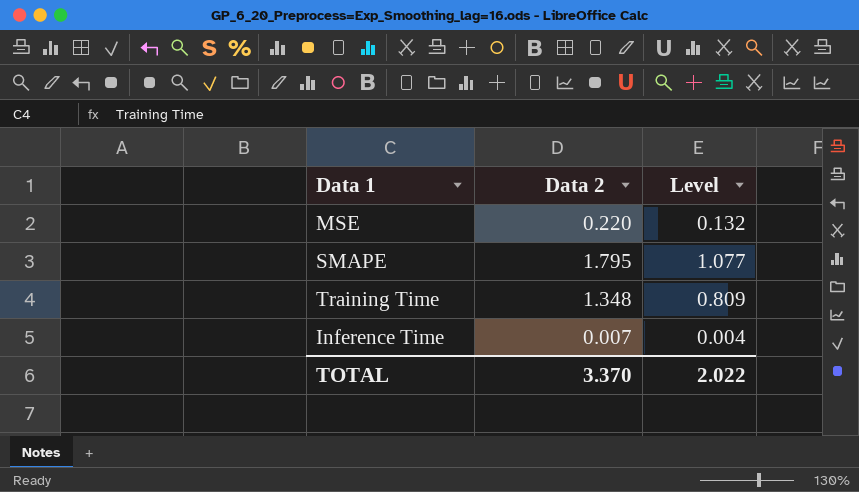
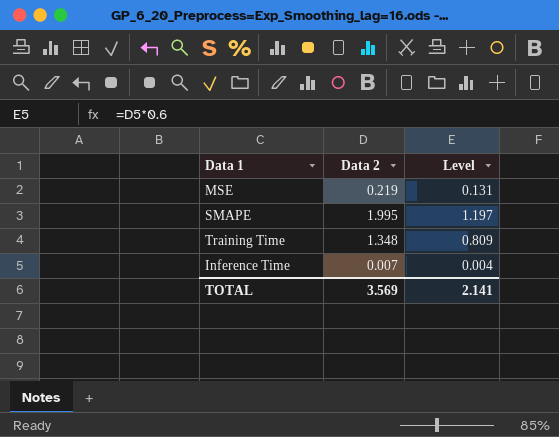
MSE | Data 2: 0.220 -> 0.219
MSE | Level: 0.132 -> 0.131
SMAPE | Data 2: 1.795 -> 1.995
SMAPE | Level: 1.077 -> 1.197
TOTAL | Data 2: 3.370 -> 3.569
TOTAL | Level: 2.022 -> 2.141

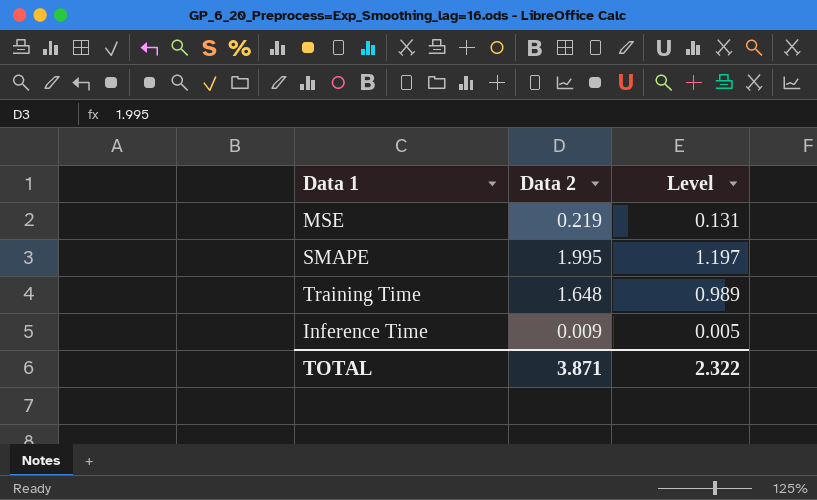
Training Time | Data 2: 1.348 -> 1.648
Training Time | Level: 0.809 -> 0.989
Inference Time | Data 2: 0.007 -> 0.009
Inference Time | Level: 0.004 -> 0.005
TOTAL | Data 2: 3.569 -> 3.871
TOTAL | Level: 2.141 -> 2.322

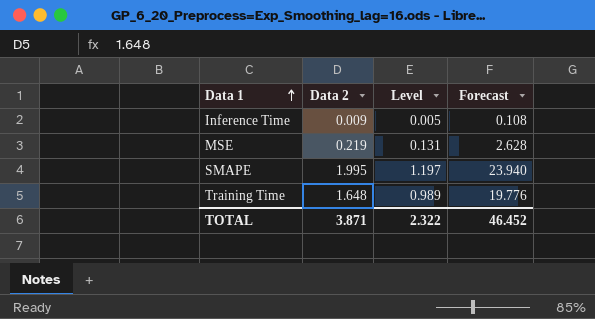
row order: none -> Data 1 ascending
column Forecast | formula: none -> [Data 2] * 12

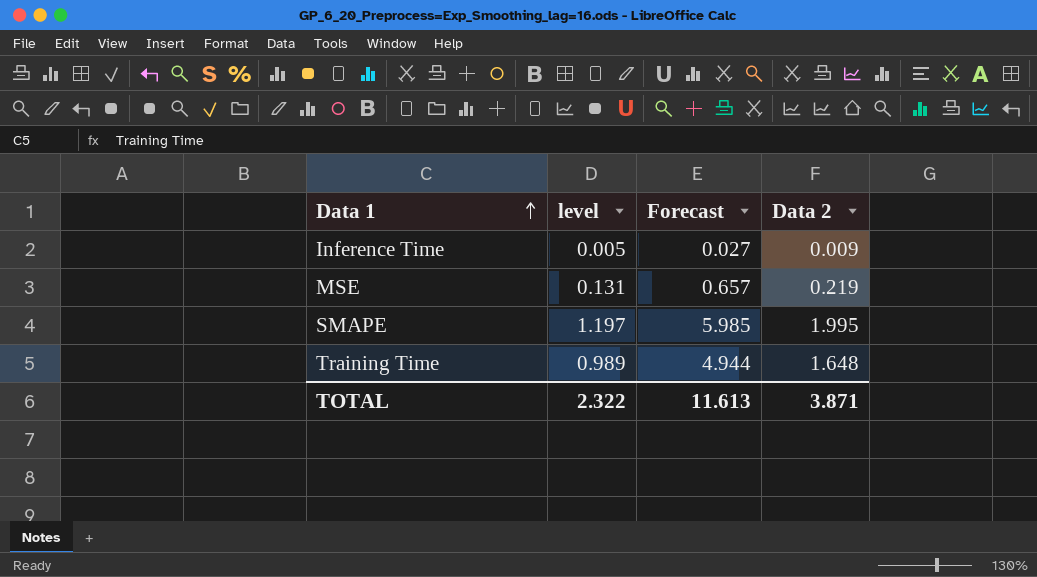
column name: Level -> level
column Forecast | formula: [Data 2] * 12 -> [Data 2] * 3
column Data 2 | position: 2 -> 4
TOTAL | Forecast: 46.452 -> 11.613

